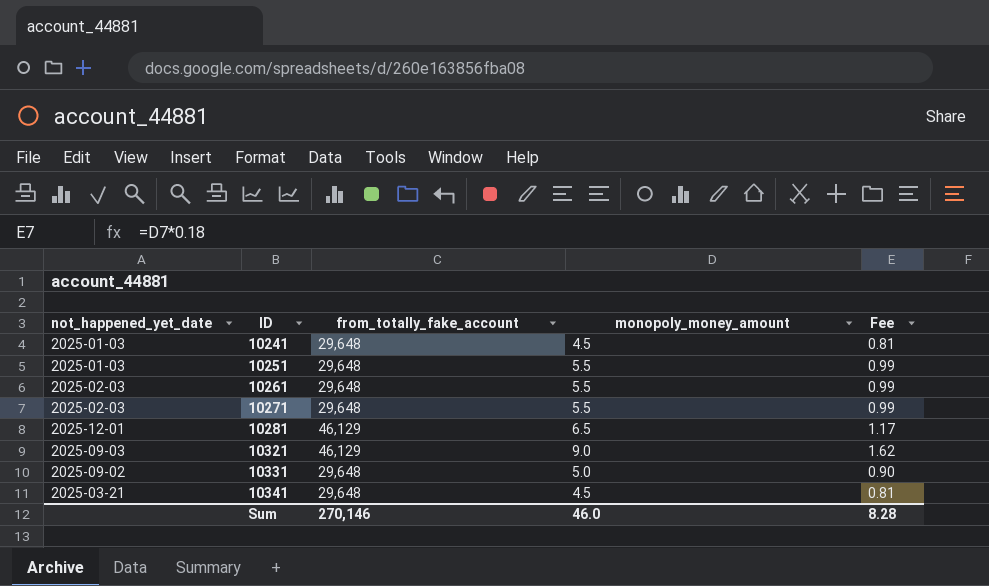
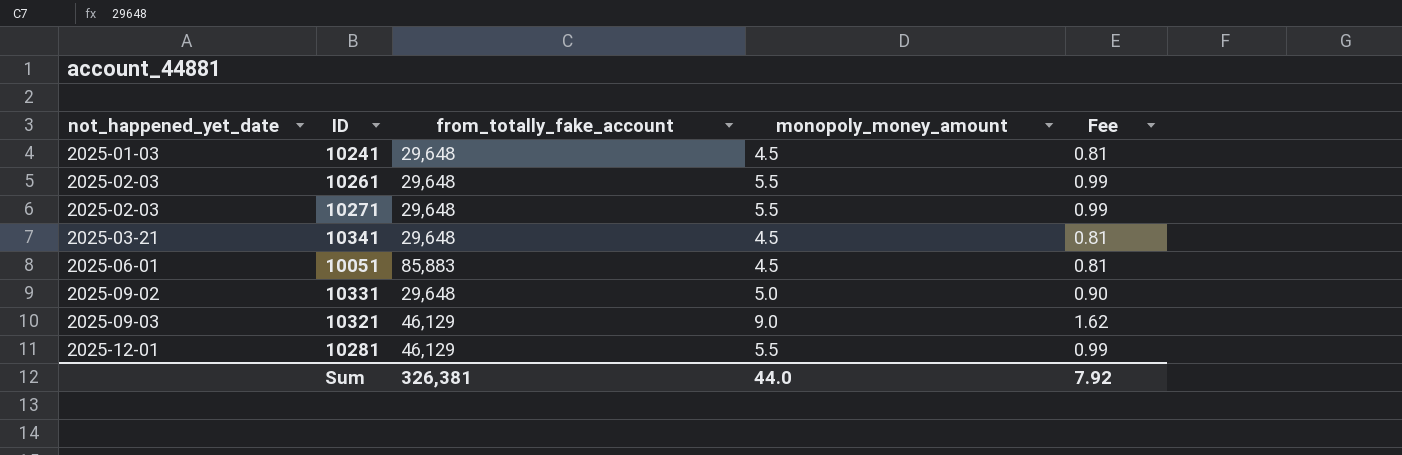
row order: ID ascending -> not_happened_yet_date ascending
row 10251: 2025-01-03 | 29,648 | 5.5 | 0.99 -> none
row 10051: none -> 2025-06-01 | 85,883 | 4.5 | 0.81
10281 | monopoly_money_amount: 6.5 -> 5.5
10281 | Fee: 1.17 -> 0.99
Sum | from_totally_fake_account: 270,146 -> 326,381
Sum | monopoly_money_amount: 46.0 -> 44.0
Sum | Fee: 8.28 -> 7.92

